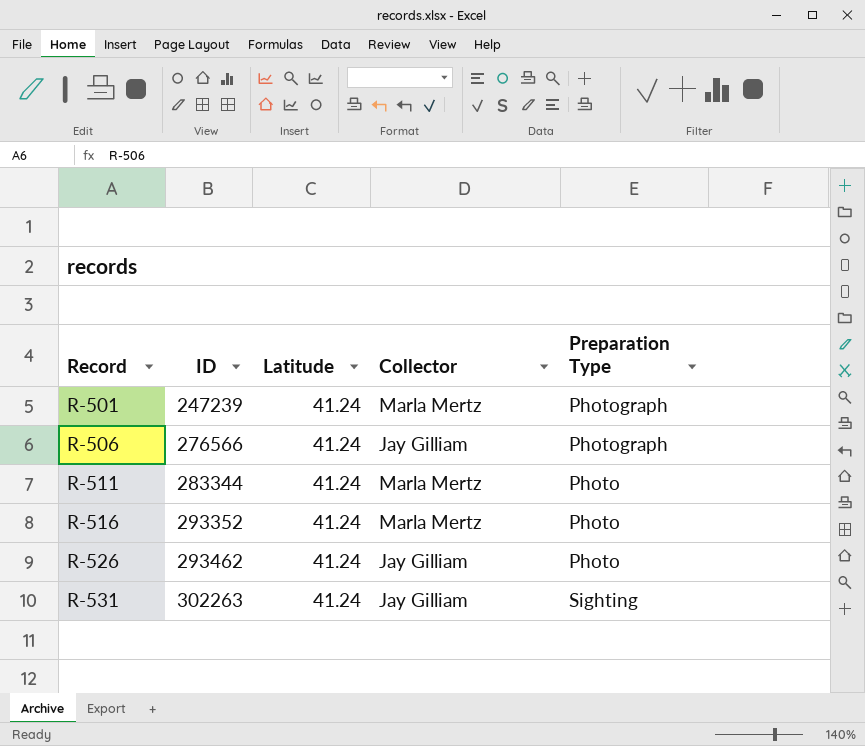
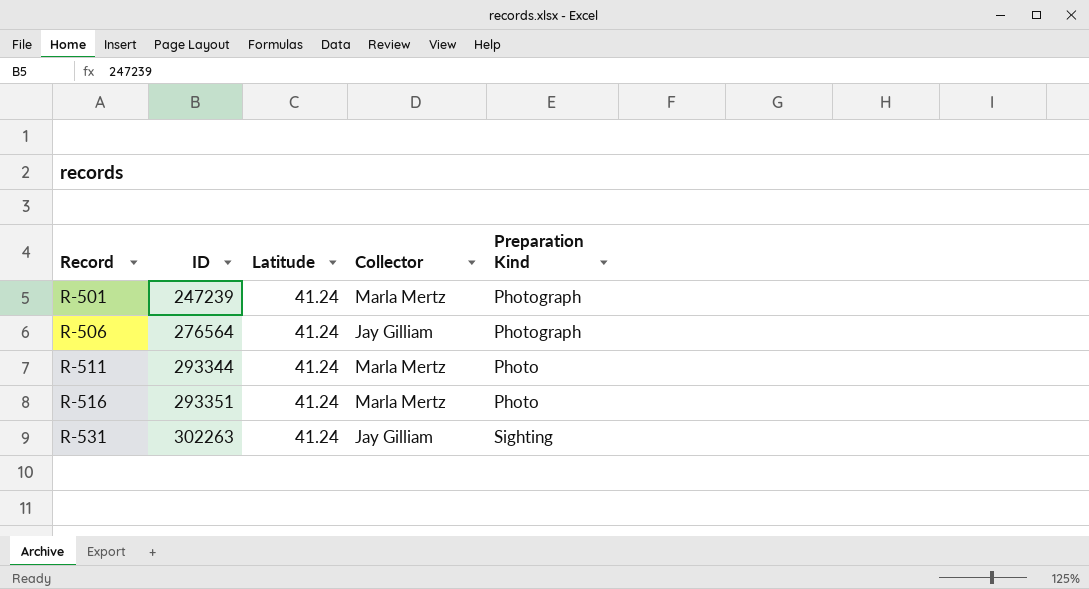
column name: Preparation Type -> Preparation Kind
row R-526: 293462 | 41.24 | Jay Gilliam | Photo -> none
R-506 | ID: 276566 -> 276564
R-511 | ID: 283344 -> 293344
R-516 | ID: 293352 -> 293351

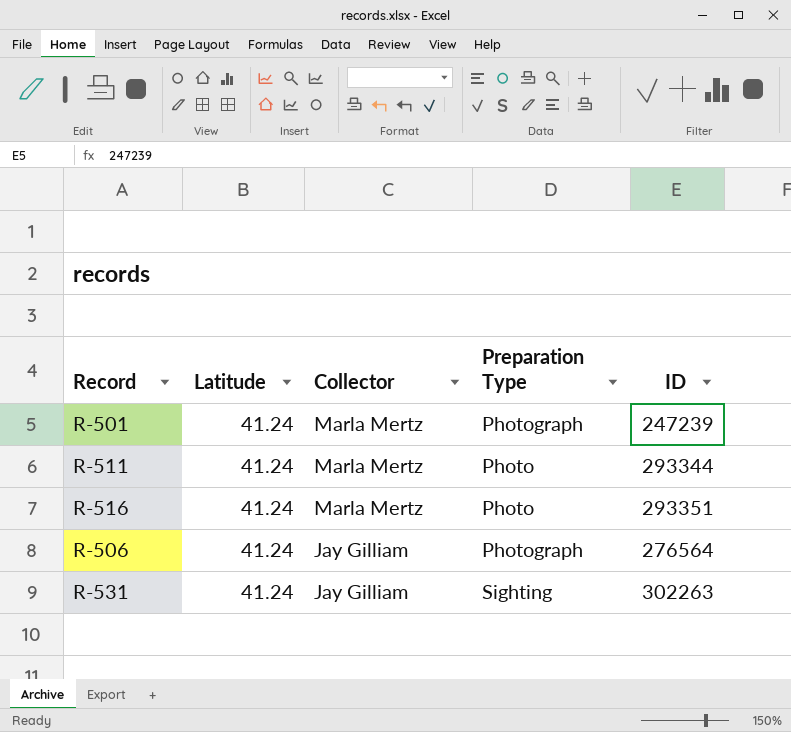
row order: Record ascending -> Collector descending
column name: Preparation Kind -> Preparation Type
column ID | position: 2 -> 5

